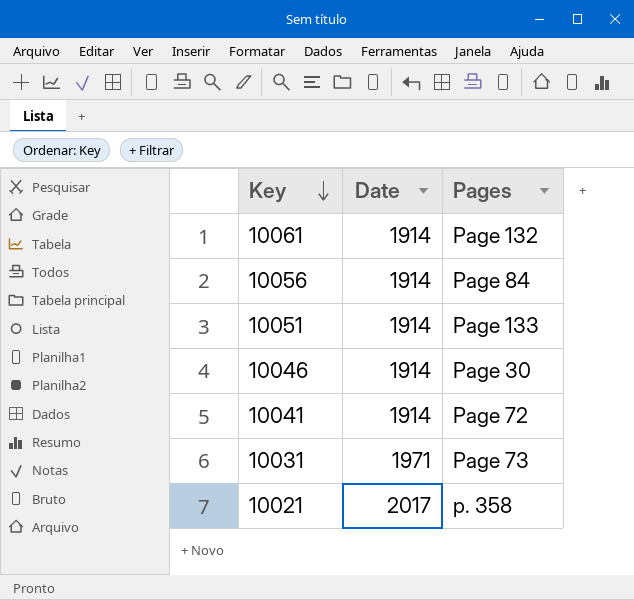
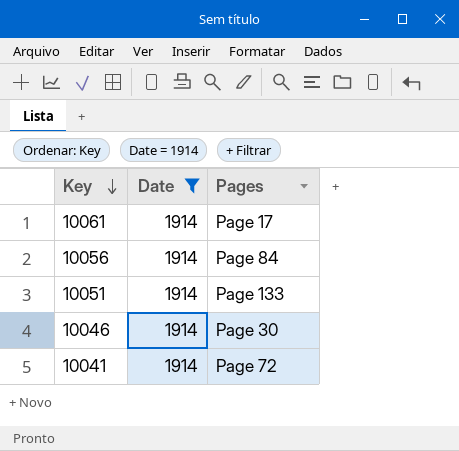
filter: none -> Date = 1914
10061 | Pages: Page 132 -> Page 17

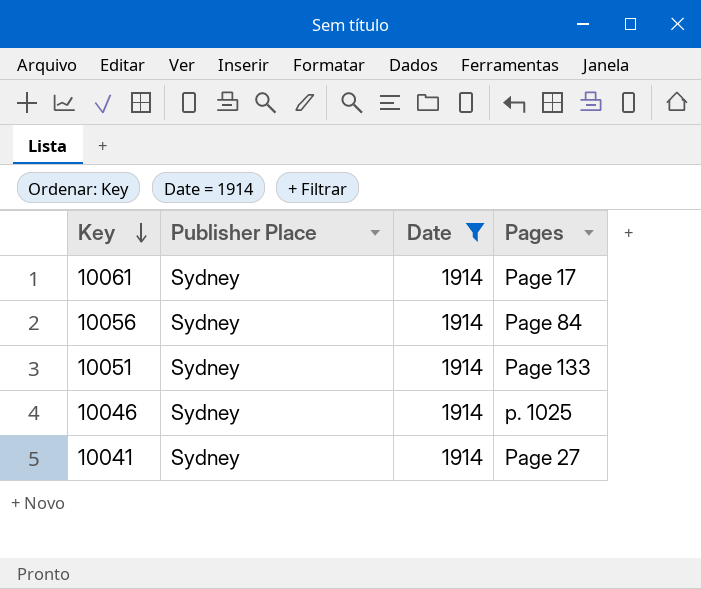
column Publisher Place | position: none -> 2
10046 | Pages: Page 30 -> p. 1025
10041 | Pages: Page 72 -> Page 27

